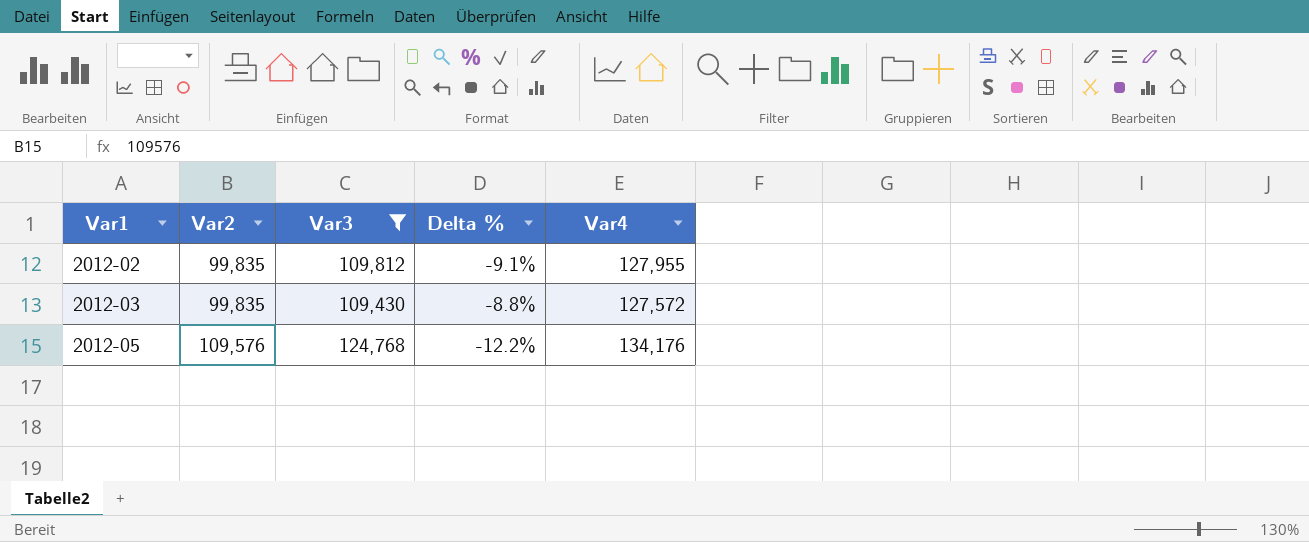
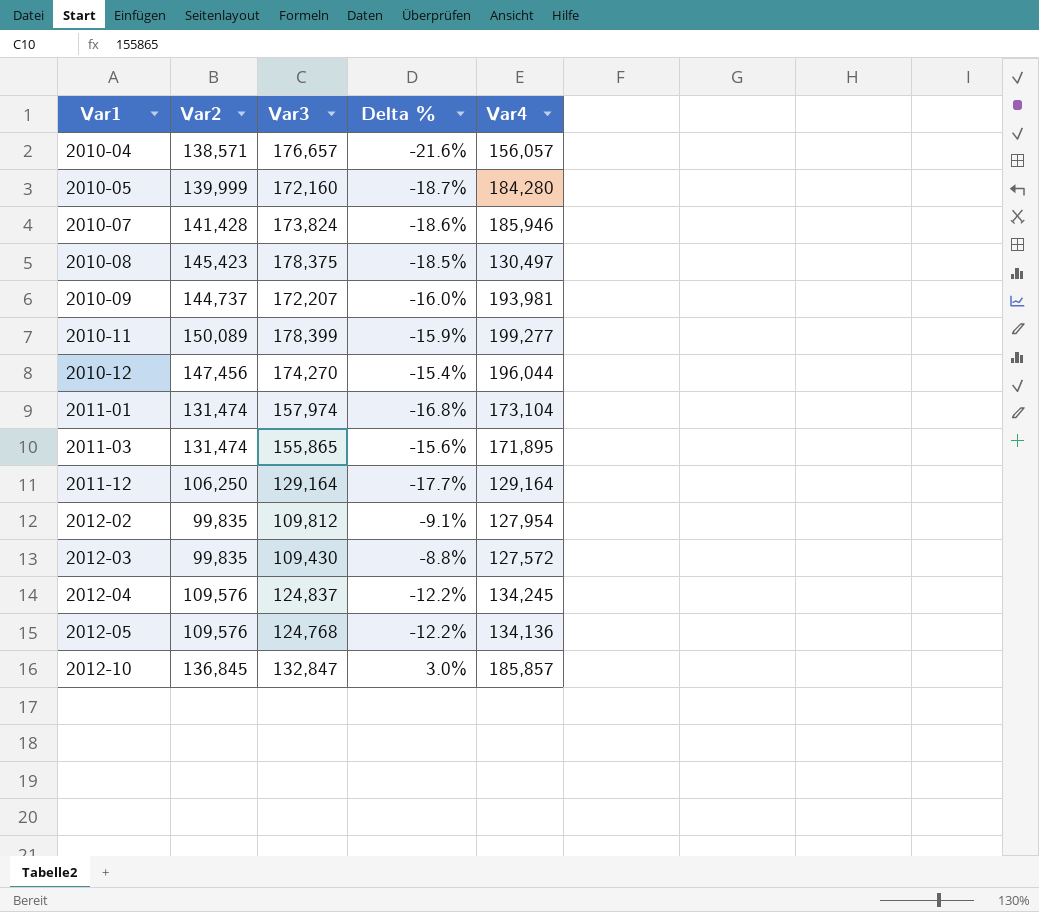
filter: Var3 <= 124,768 -> none
2012-02 | Var4: 127,955 -> 127,954
2012-05 | Var4: 134,176 -> 134,136

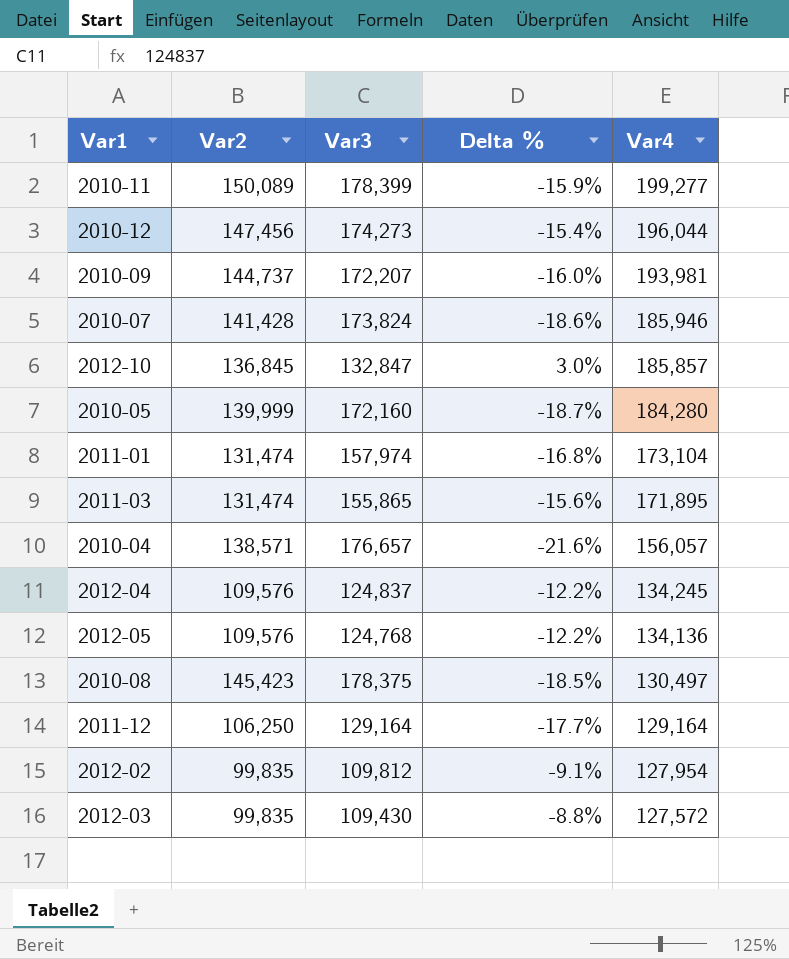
row order: Var1 ascending -> Var4 descending
2010-12 | Var3: 174,270 -> 174,273

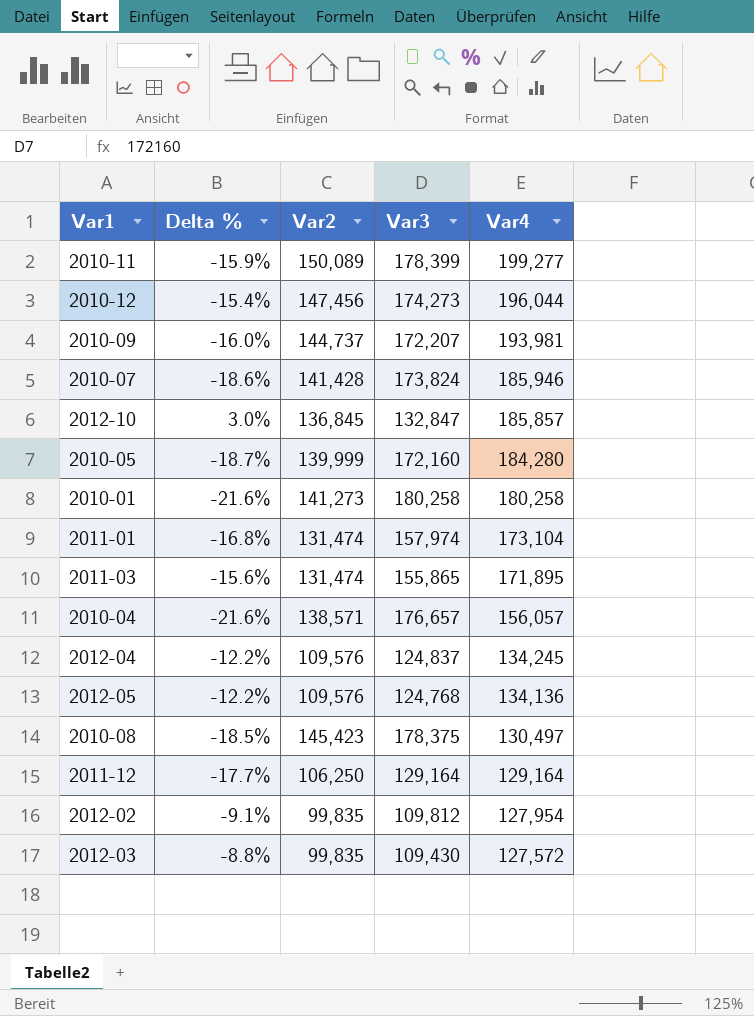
column Delta % | position: 4 -> 2
row 2010-01: none -> -21.6% | 141,273 | 180,258 | 180,258

